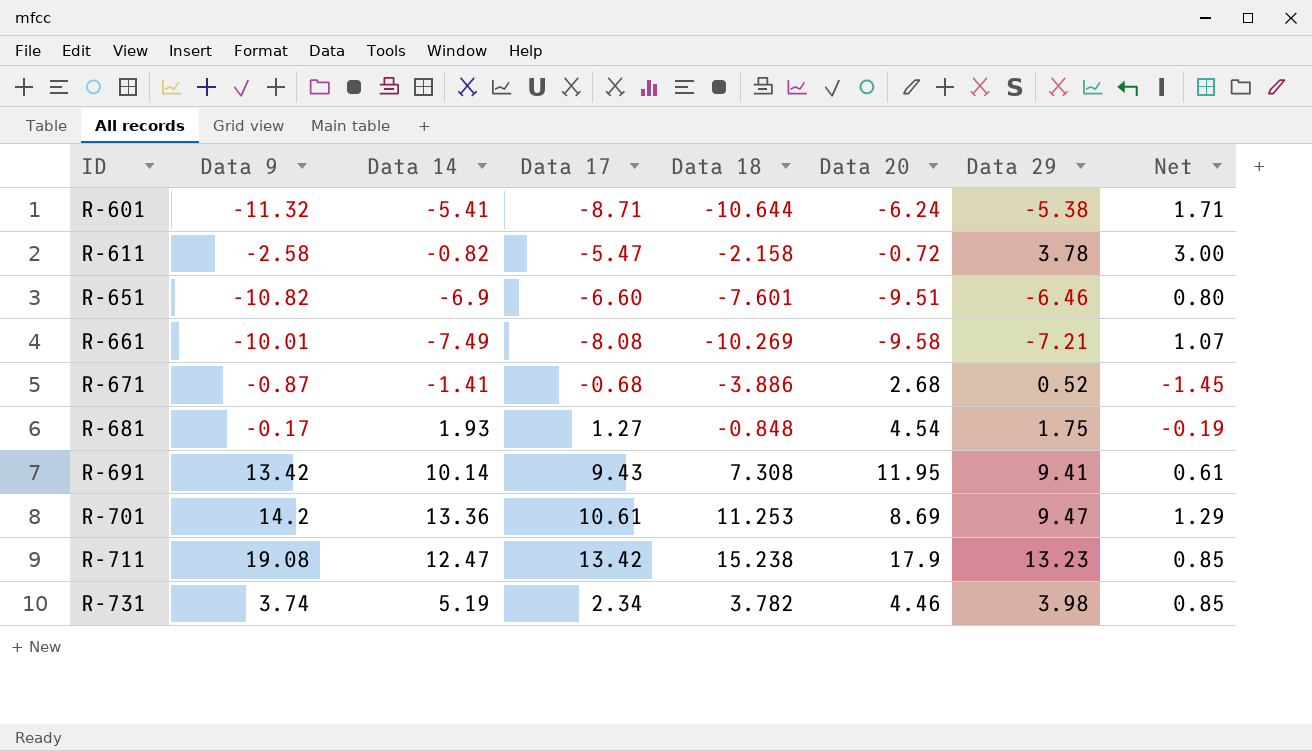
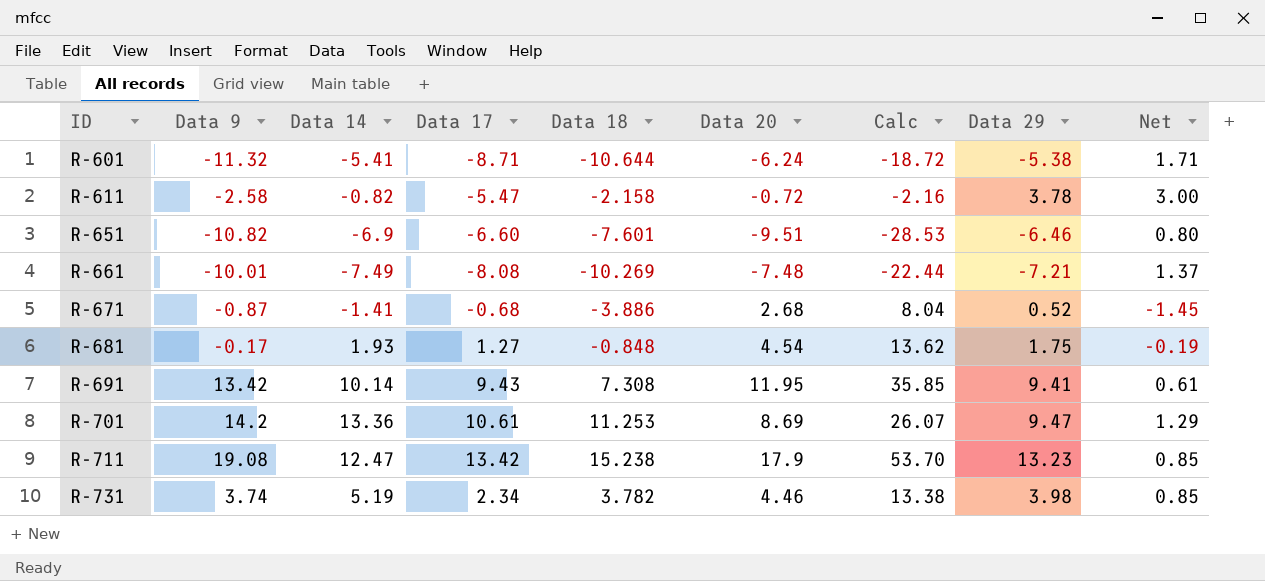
column Calc | formula: none -> [Data 20] * 3
R-661 | Data 20: -9.58 -> -7.48
R-661 | Net: 1.07 -> 1.37

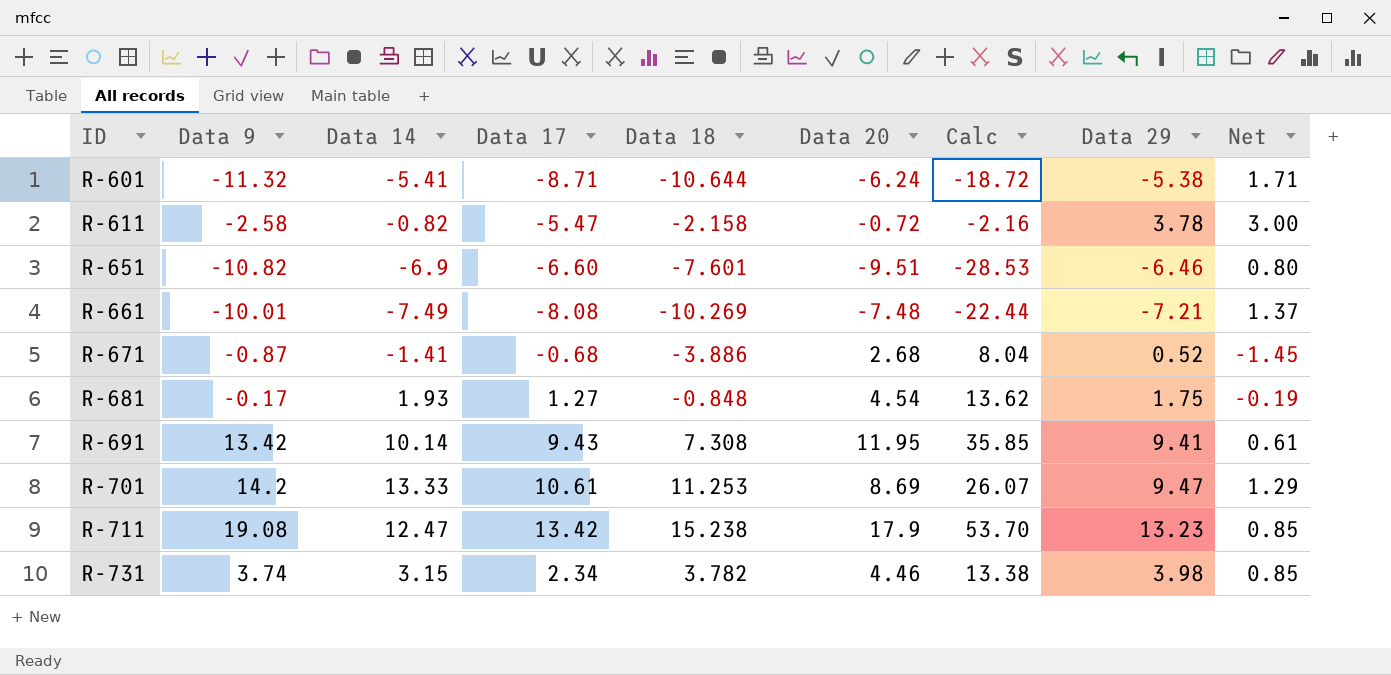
R-701 | Data 14: 13.36 -> 13.33
R-731 | Data 14: 5.19 -> 3.15

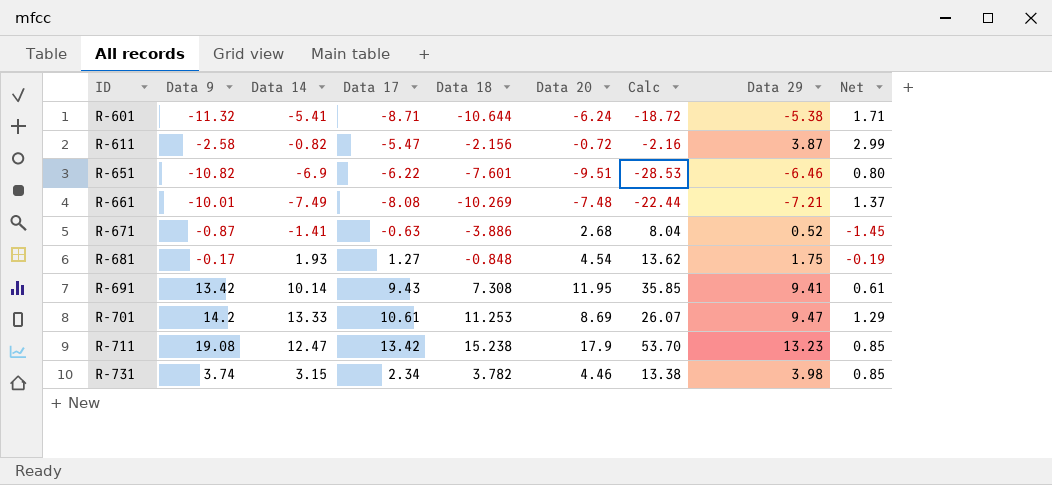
R-611 | Data 18: -2.158 -> -2.156
R-611 | Data 29: 3.78 -> 3.87
R-611 | Net: 3.00 -> 2.99
R-651 | Data 17: -6.60 -> -6.22
R-671 | Data 17: -0.68 -> -0.63

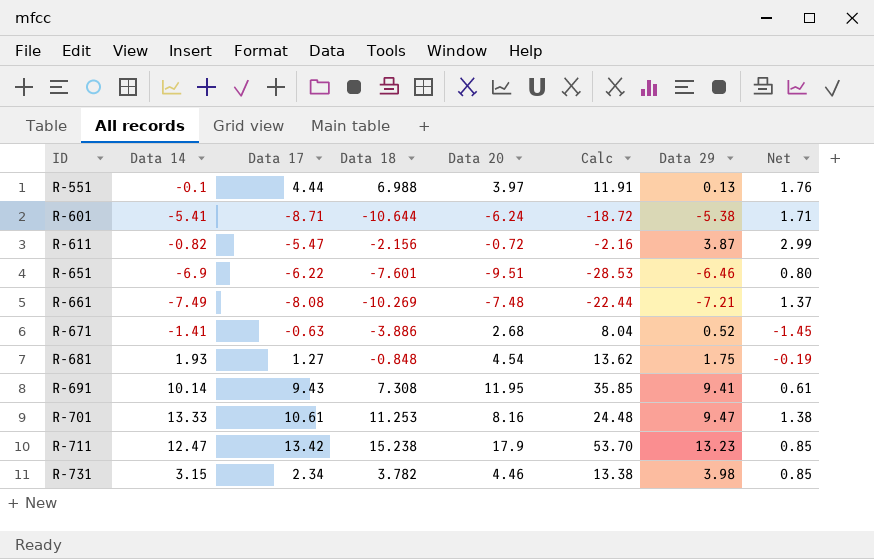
column Data 9 | position: 2 -> none
row R-551: none -> -0.1 | 4.44 | 6.988 | 3.97 | 11.91 | 0.13 | 1.76
R-701 | Data 20: 8.69 -> 8.16
R-701 | Calc: 26.07 -> 24.48
R-701 | Net: 1.29 -> 1.38

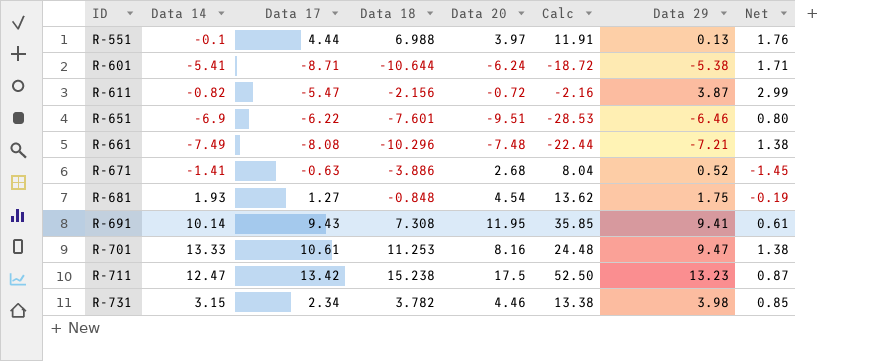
R-661 | Data 18: -10.269 -> -10.296
R-661 | Net: 1.37 -> 1.38
R-711 | Data 20: 17.9 -> 17.5
R-711 | Calc: 53.70 -> 52.50
R-711 | Net: 0.85 -> 0.87

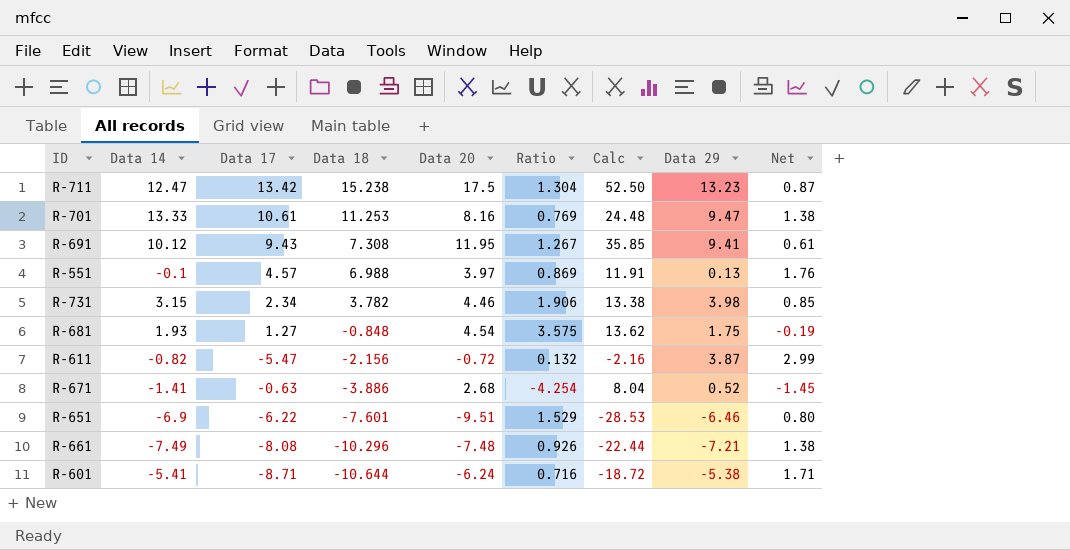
row order: ID ascending -> Data 18 descending
column Ratio | formula: none -> [Data 20] / [Data 17]
R-691 | Data 14: 10.14 -> 10.12
R-551 | Data 17: 4.44 -> 4.57

